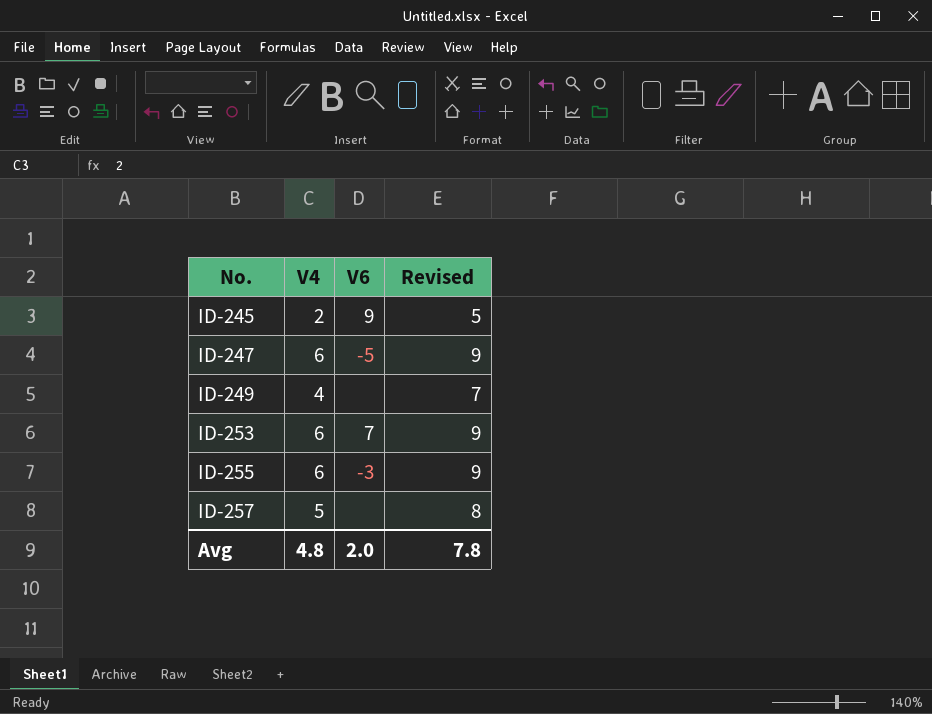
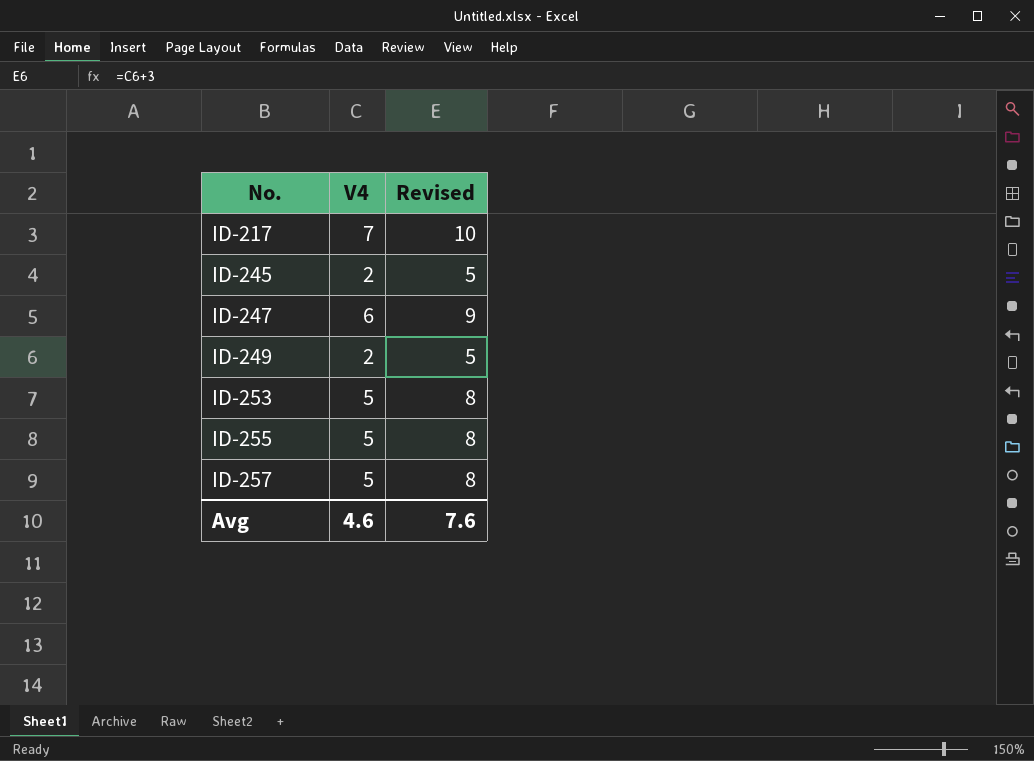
column V6 | position: 3 -> none
row ID-217: none -> 7 | 10
ID-249 | V4: 4 -> 2
ID-249 | Revised: 7 -> 5
ID-253 | V4: 6 -> 5
ID-253 | Revised: 9 -> 8
ID-255 | V4: 6 -> 5
ID-255 | Revised: 9 -> 8
Avg | V4: 4.8 -> 4.6
Avg | Revised: 7.8 -> 7.6

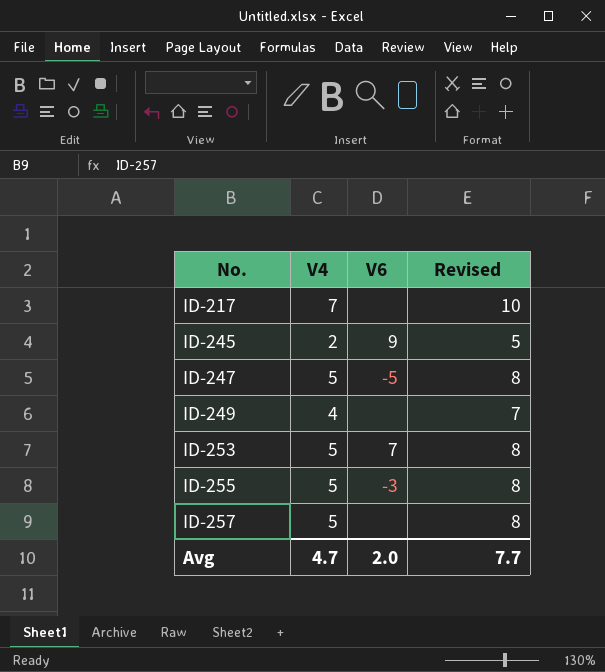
column V6 | position: none -> 3
ID-247 | V4: 6 -> 5
ID-247 | Revised: 9 -> 8
ID-249 | V4: 2 -> 4
ID-249 | Revised: 5 -> 7
Avg | V4: 4.6 -> 4.7
Avg | Revised: 7.6 -> 7.7

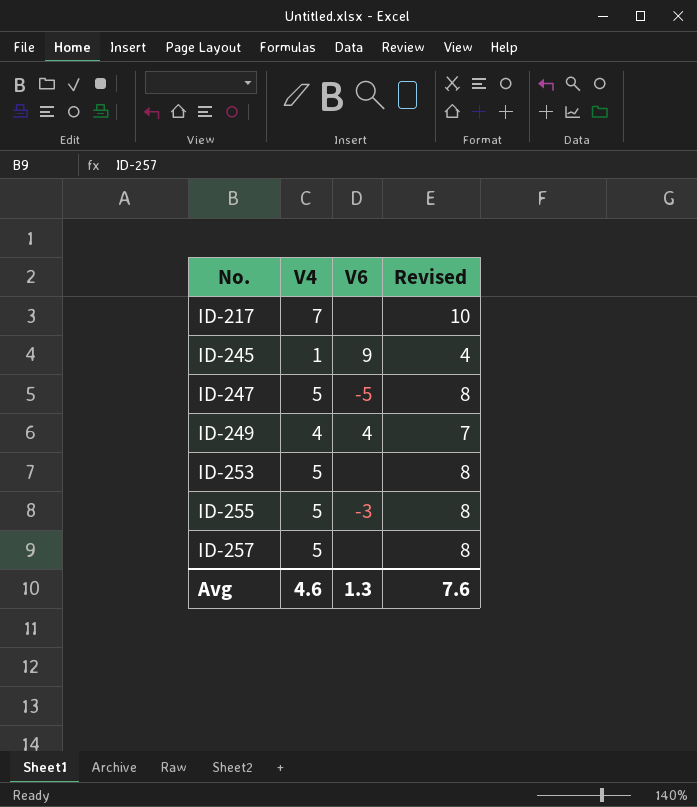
ID-245 | V4: 2 -> 1
ID-245 | Revised: 5 -> 4
ID-249 | V6: none -> 4
ID-253 | V6: 7 -> none
Avg | V4: 4.7 -> 4.6
Avg | V6: 2.0 -> 1.3
Avg | Revised: 7.7 -> 7.6

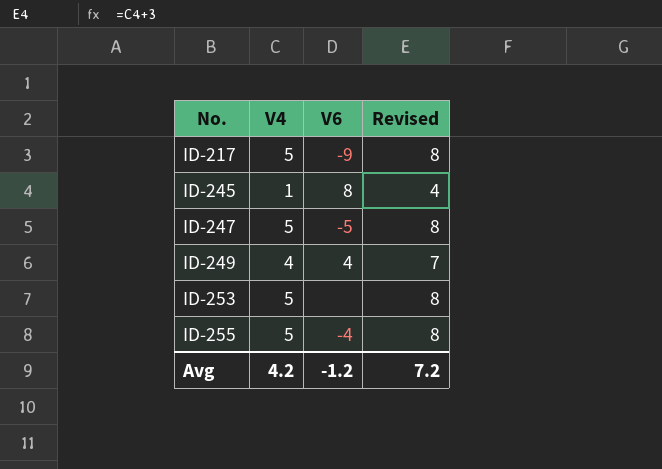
row ID-257: 5 | none | 8 -> none
ID-217 | V4: 7 -> 5
ID-217 | V6: none -> -9
ID-217 | Revised: 10 -> 8
ID-245 | V6: 9 -> 8
ID-255 | V6: -3 -> -4
Avg | V4: 4.6 -> 4.2
Avg | V6: 1.3 -> -1.2
Avg | Revised: 7.6 -> 7.2

